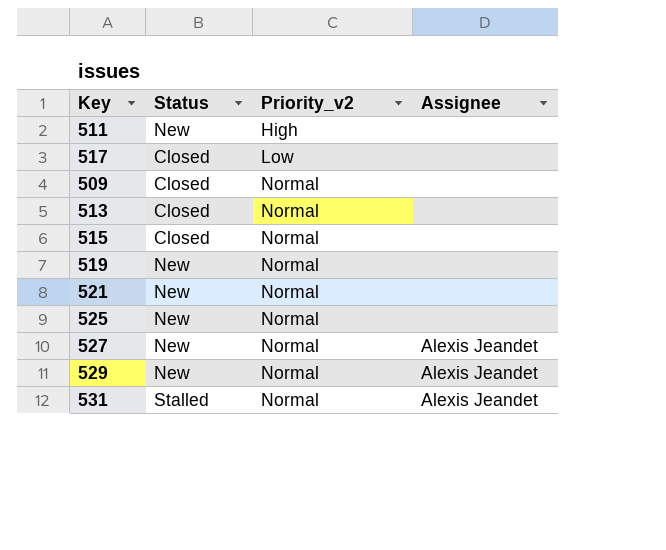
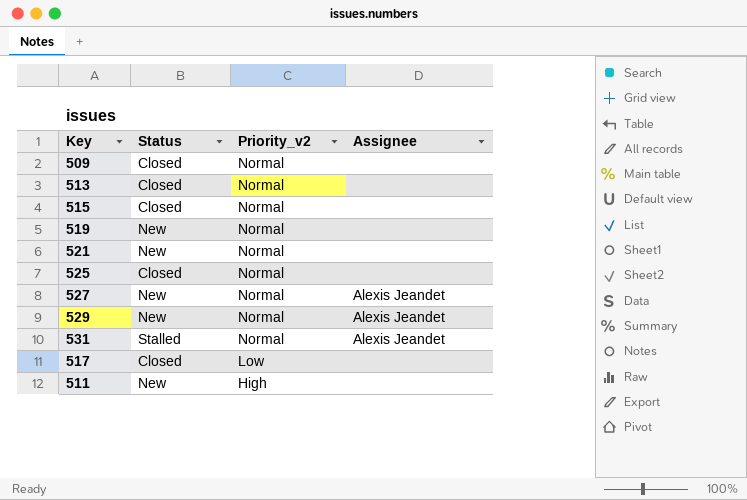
row order: Priority_v2 ascending -> Priority_v2 descending
525 | Status: New -> Closed

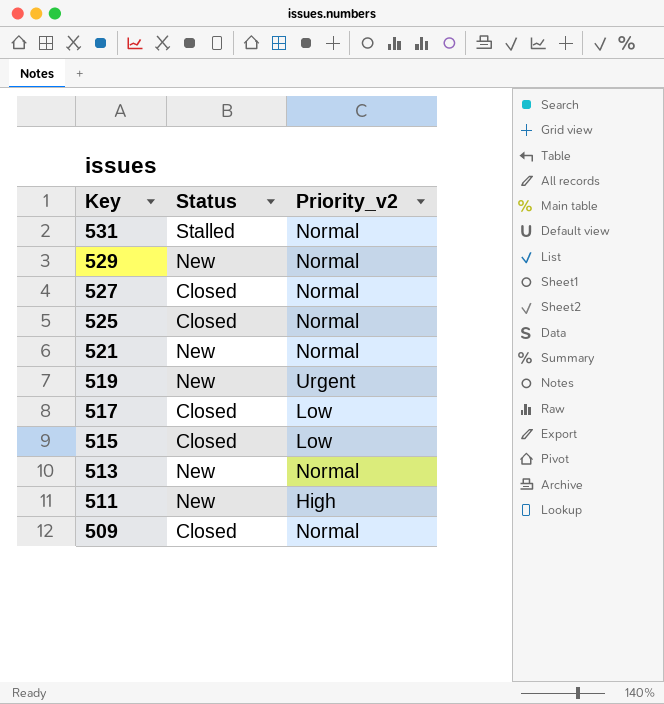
row order: Priority_v2 descending -> Key descending
column Assignee | position: 4 -> none
527 | Status: New -> Closed
519 | Priority_v2: Normal -> Urgent
515 | Priority_v2: Normal -> Low
513 | Status: Closed -> New

